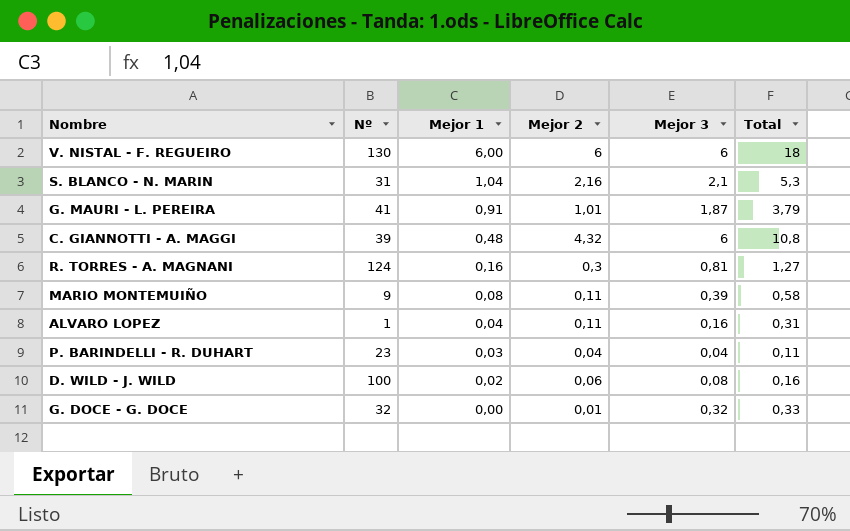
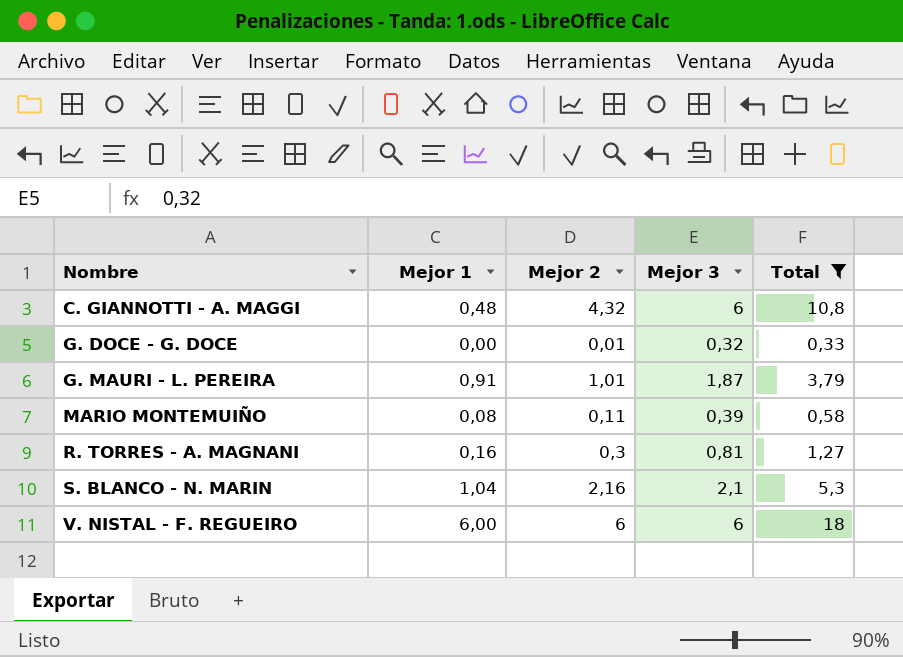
filter: none -> Total >= 0,33
row order: Mejor 1 descending -> Nombre ascending
column Nº | position: 2 -> none

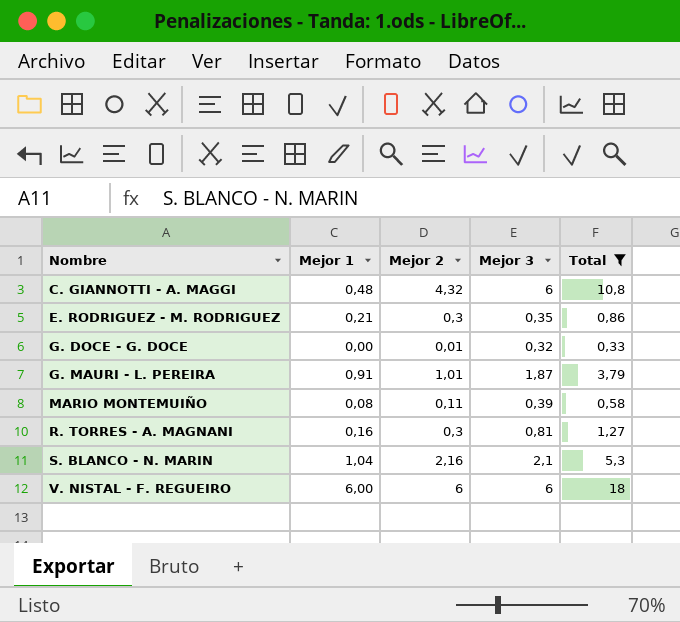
row E. RODRIGUEZ - M. RODRIGUEZ: none -> 0,21 | 0,3 | 0,35 | 0,86

